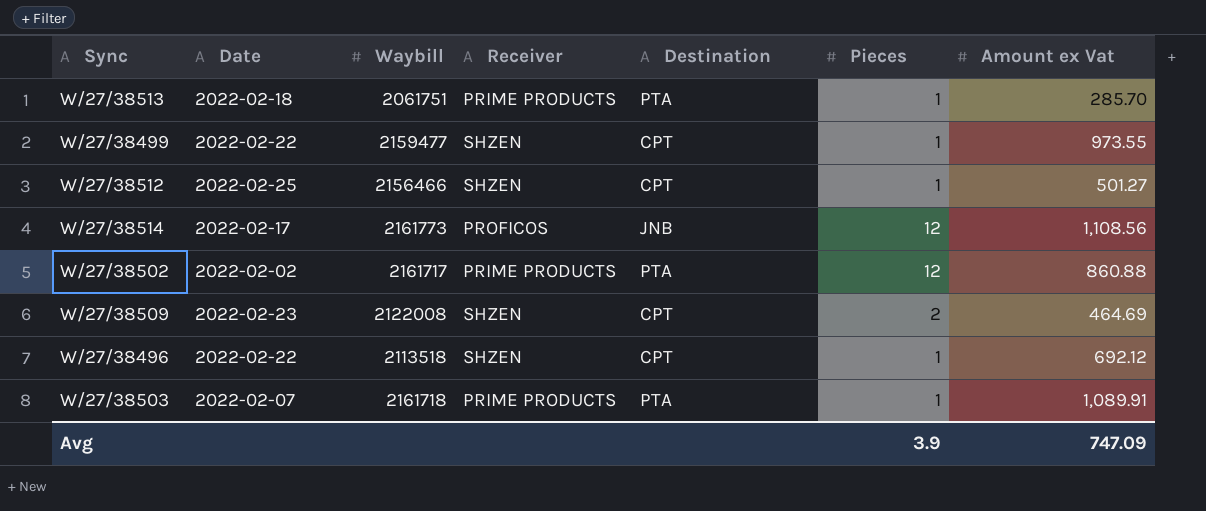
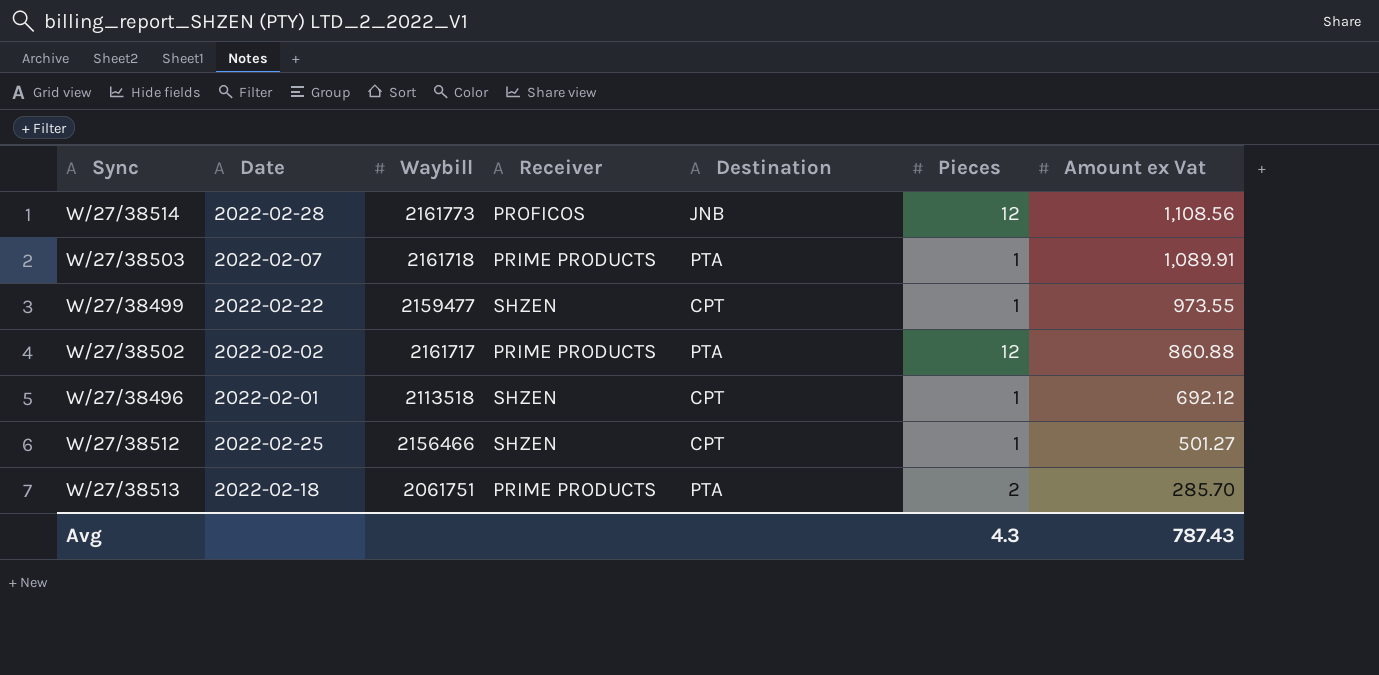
row order: none -> Amount ex Vat descending
row W/27/38509: 2022-02-23 | 2122008 | SHZEN | CPT | 2 | 464.69 -> none
W/27/38514 | Date: 2022-02-17 -> 2022-02-28
W/27/38496 | Date: 2022-02-22 -> 2022-02-01
W/27/38513 | Pieces: 1 -> 2
Avg | Pieces: 3.9 -> 4.3
Avg | Amount ex Vat: 747.09 -> 787.43

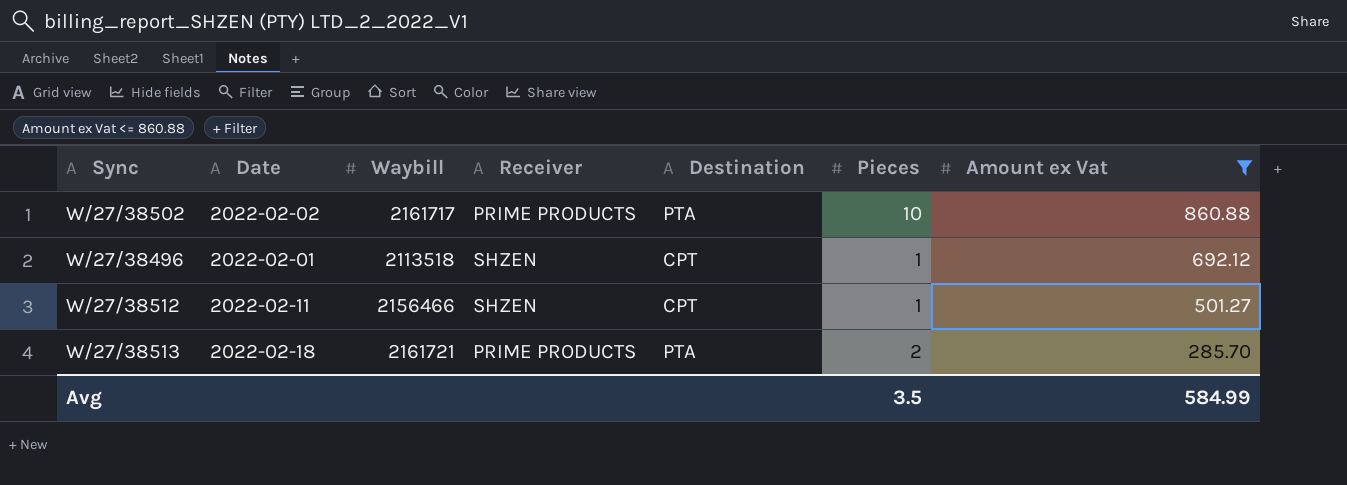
filter: none -> Amount ex Vat <= 860.88
W/27/38502 | Pieces: 12 -> 10
W/27/38512 | Date: 2022-02-25 -> 2022-02-11
W/27/38513 | Waybill: 2061751 -> 2161721
Avg | Pieces: 4.3 -> 3.5
Avg | Amount ex Vat: 787.43 -> 584.99

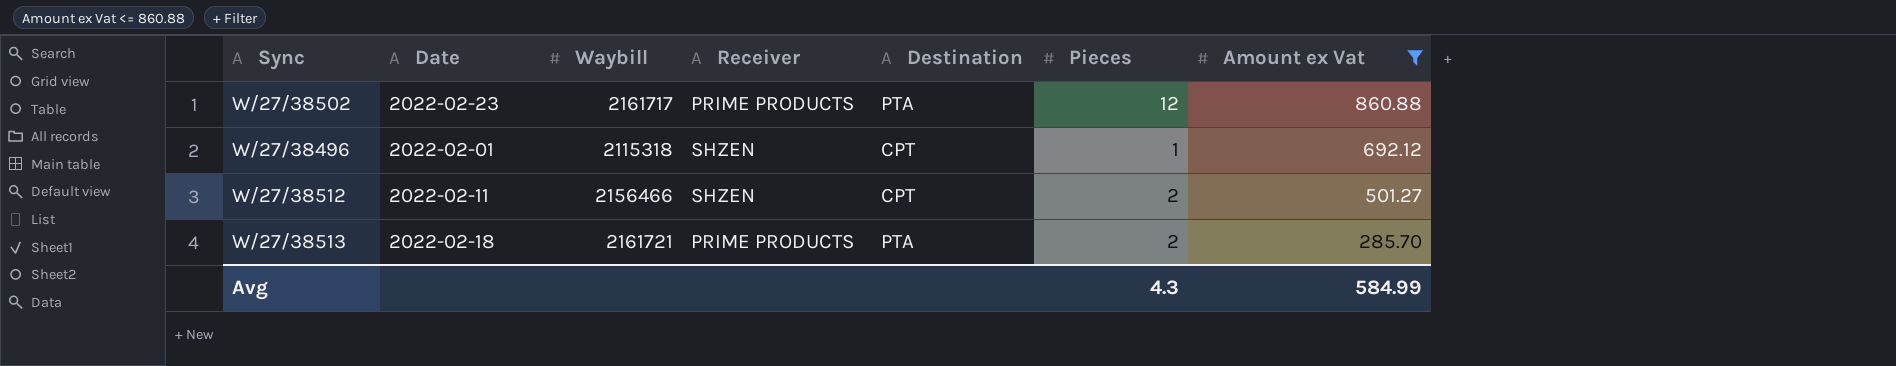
W/27/38502 | Date: 2022-02-02 -> 2022-02-23
W/27/38502 | Pieces: 10 -> 12
W/27/38496 | Waybill: 2113518 -> 2115318
W/27/38512 | Pieces: 1 -> 2
Avg | Pieces: 3.5 -> 4.3

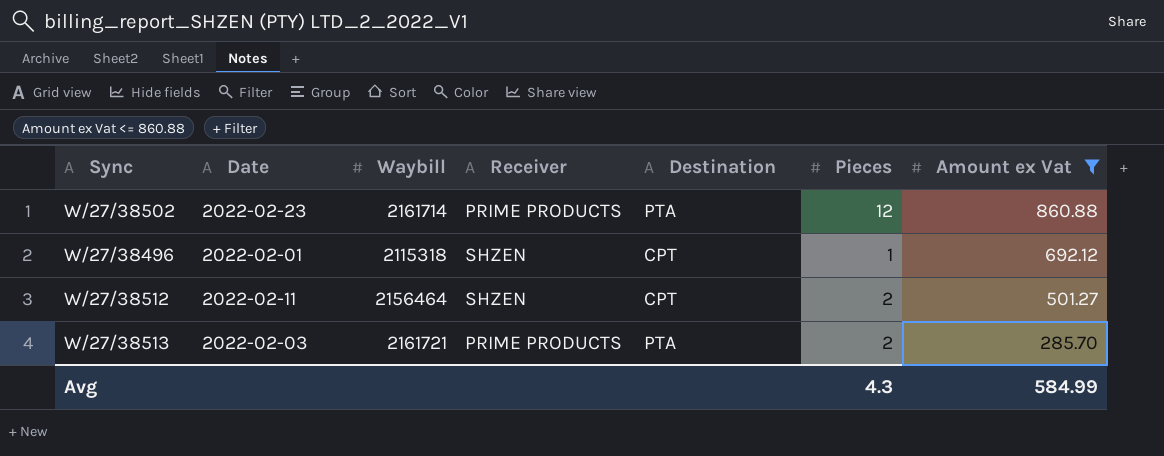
W/27/38502 | Waybill: 2161717 -> 2161714
W/27/38512 | Waybill: 2156466 -> 2156464
W/27/38513 | Date: 2022-02-18 -> 2022-02-03

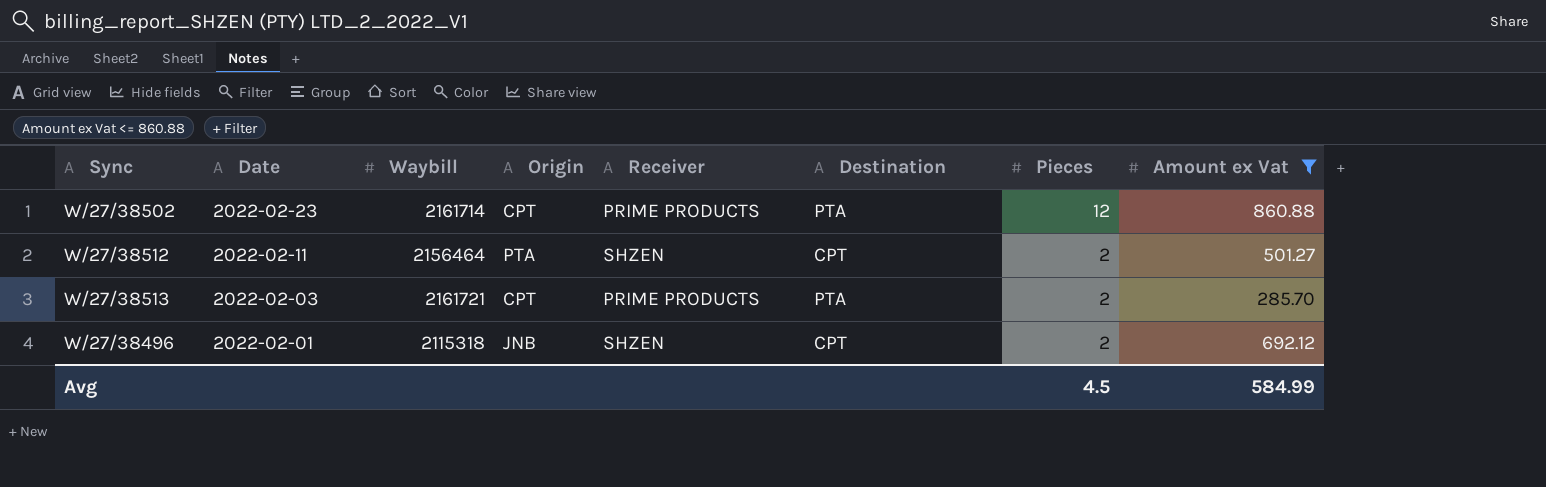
row order: Amount ex Vat descending -> Date descending
column Origin | position: none -> 4
W/27/38496 | Pieces: 1 -> 2
Avg | Pieces: 4.3 -> 4.5

